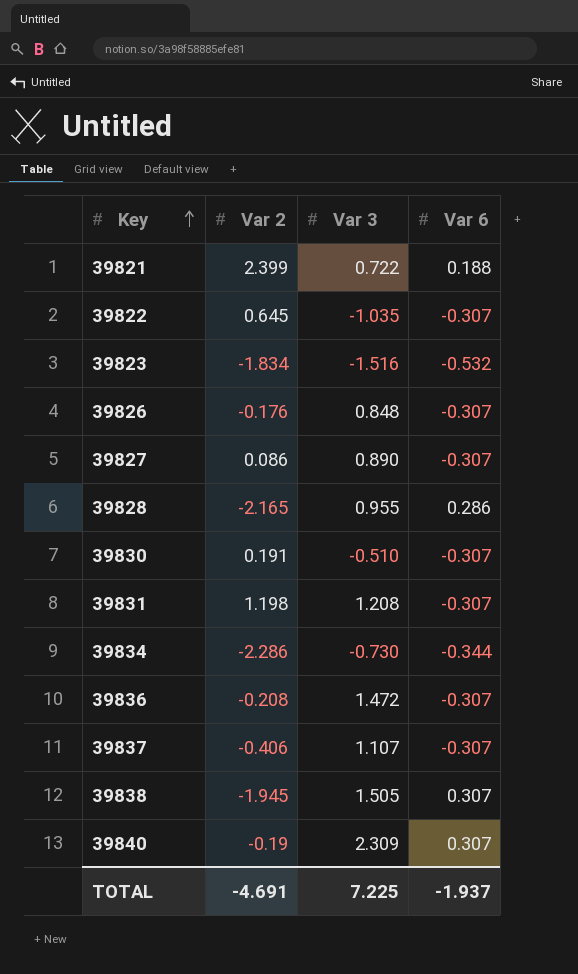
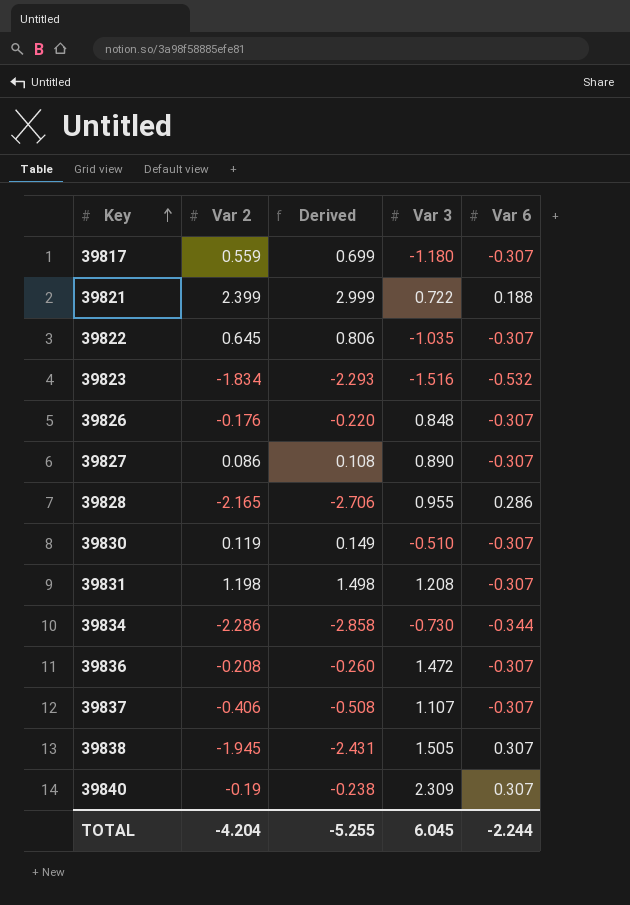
column Derived | formula: none -> [Var 2] * 1.25
row 39817: none -> 0.559 | 0.699 | -1.180 | -0.307
39830 | Var 2: 0.191 -> 0.119
TOTAL | Var 2: -4.691 -> -4.204
TOTAL | Var 3: 7.225 -> 6.045
TOTAL | Var 6: -1.937 -> -2.244

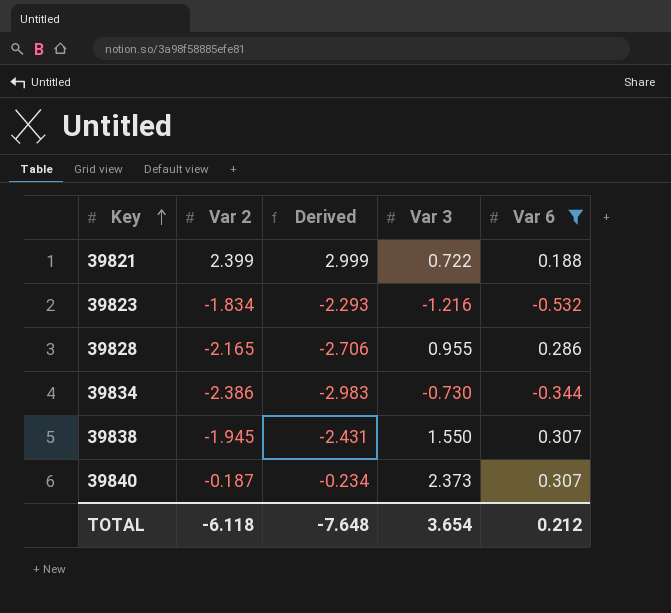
filter: none -> Var 6 != -0.307
39823 | Var 3: -1.516 -> -1.216
39834 | Var 2: -2.286 -> -2.386
39834 | Derived: -2.858 -> -2.983
39838 | Var 3: 1.505 -> 1.550
39840 | Var 2: -0.19 -> -0.187
39840 | Derived: -0.238 -> -0.234
39840 | Var 3: 2.309 -> 2.373
TOTAL | Var 2: -4.204 -> -6.118
TOTAL | Derived: -5.255 -> -7.648
TOTAL | Var 3: 6.045 -> 3.654
TOTAL | Var 6: -2.244 -> 0.212

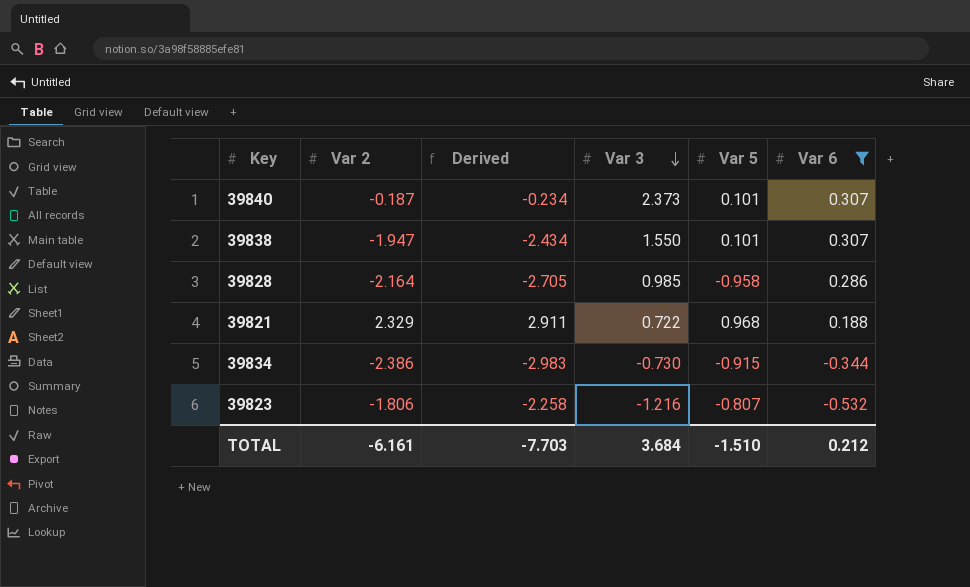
row order: Key ascending -> Var 3 descending
column Var 5 | position: none -> 5
39838 | Var 2: -1.945 -> -1.947
39838 | Derived: -2.431 -> -2.434
39828 | Var 2: -2.165 -> -2.164
39828 | Derived: -2.706 -> -2.705
39828 | Var 3: 0.955 -> 0.985
39821 | Var 2: 2.399 -> 2.329
39821 | Derived: 2.999 -> 2.911
39823 | Var 2: -1.834 -> -1.806
39823 | Derived: -2.293 -> -2.258
TOTAL | Var 2: -6.118 -> -6.161
TOTAL | Derived: -7.648 -> -7.703
TOTAL | Var 3: 3.654 -> 3.684

